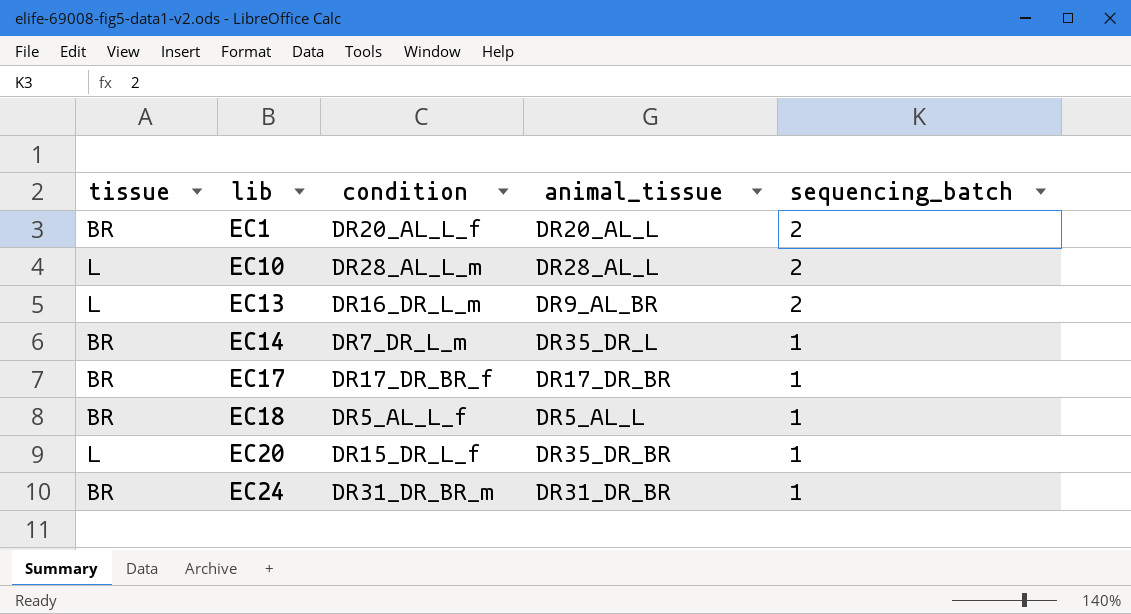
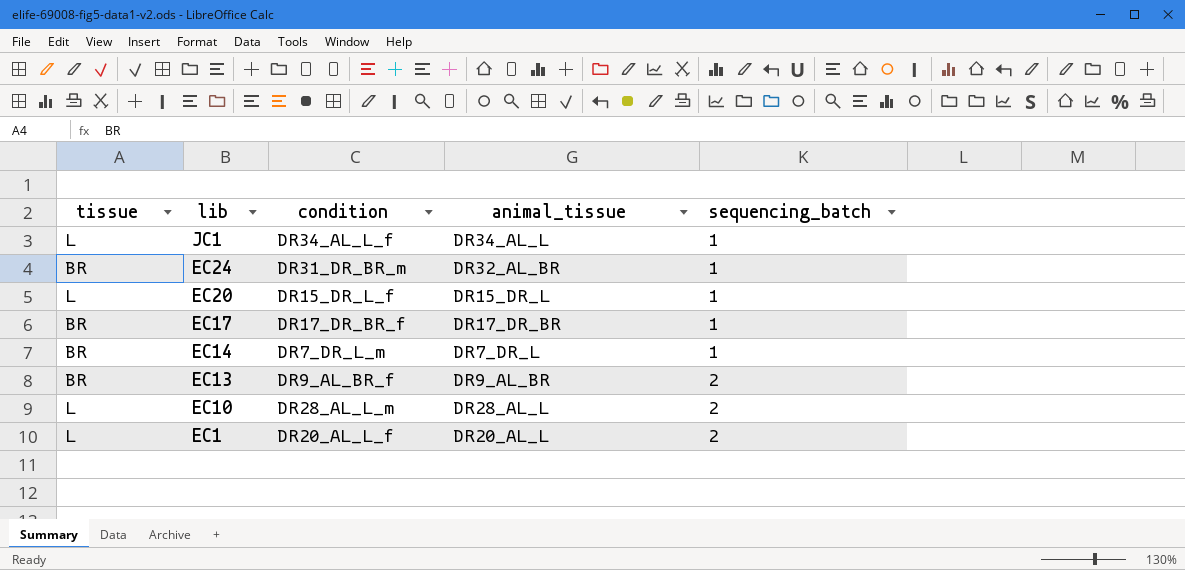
row order: lib ascending -> lib descending
row EC18: BR | DR5_AL_L_f | DR5_AL_L | 1 -> none
row JC1: none -> L | DR34_AL_L_f | DR34_AL_L | 1
EC24 | animal_tissue: DR31_DR_BR -> DR32_AL_BR
EC20 | animal_tissue: DR35_DR_BR -> DR15_DR_L
EC14 | animal_tissue: DR35_DR_L -> DR7_DR_L
EC13 | tissue: L -> BR
EC13 | condition: DR16_DR_L_m -> DR9_AL_BR_f
EC1 | tissue: BR -> L

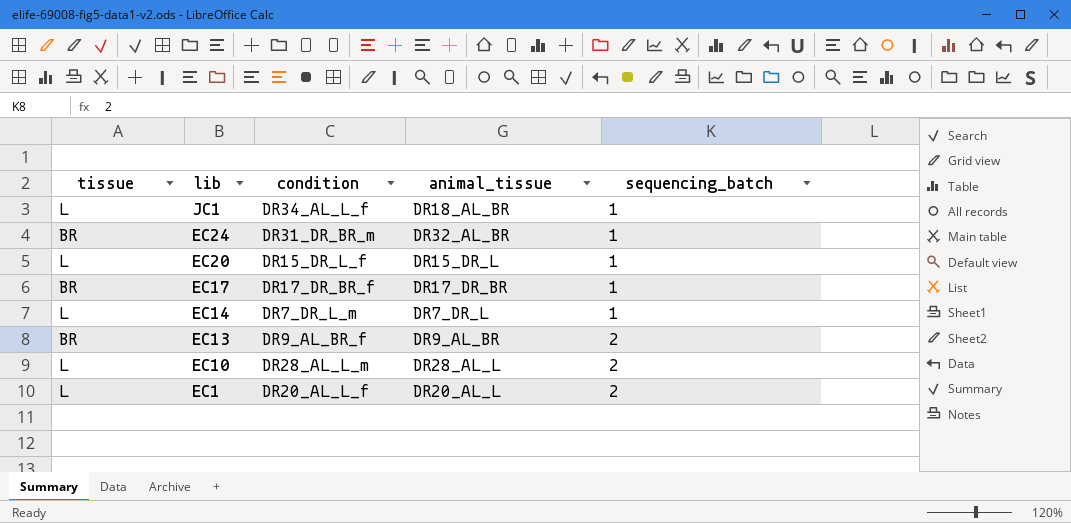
JC1 | animal_tissue: DR34_AL_L -> DR18_AL_BR
EC14 | tissue: BR -> L

